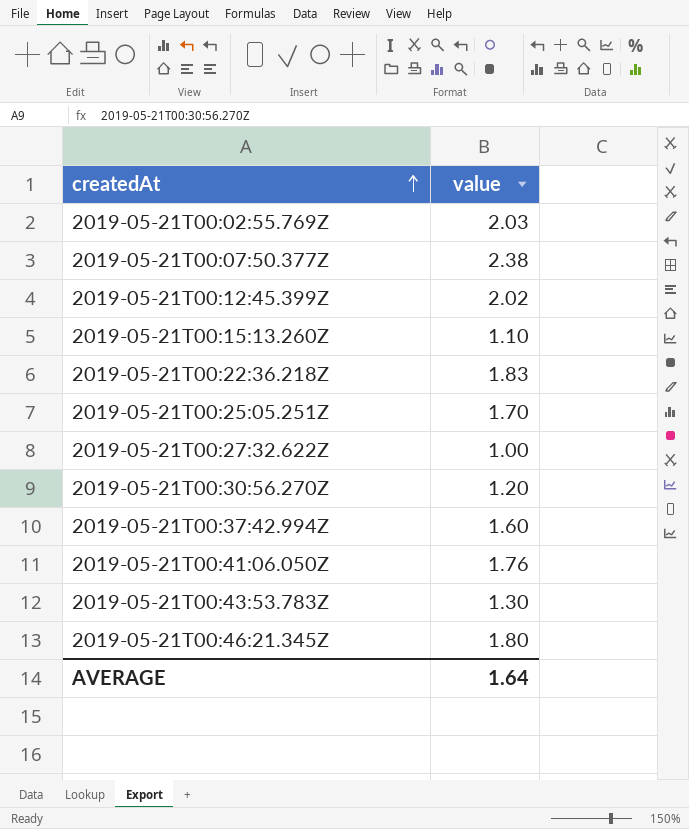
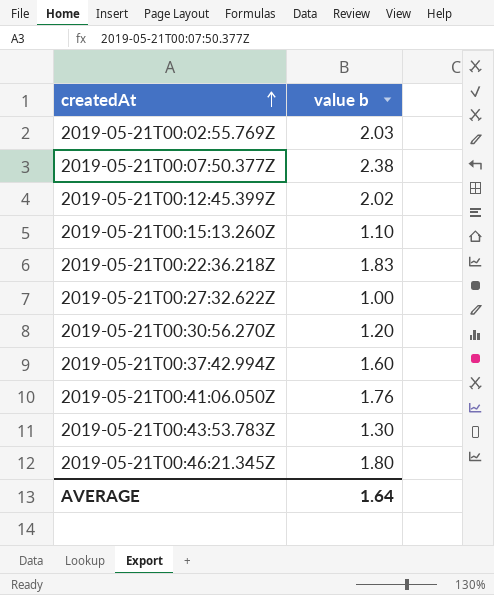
column name: value -> value b
row 2019-05-21T00:25:05.251Z: 1.70 -> none

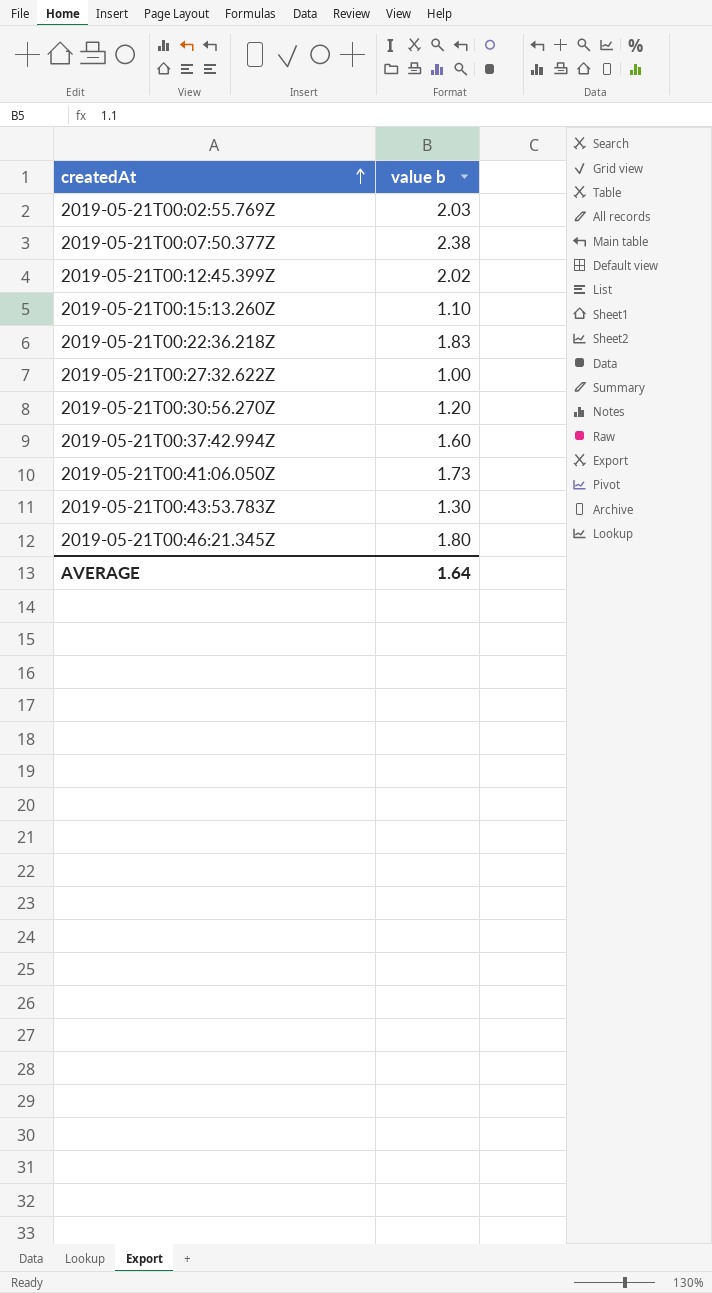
2019-05-21T00:41:06.050Z | value b: 1.76 -> 1.73

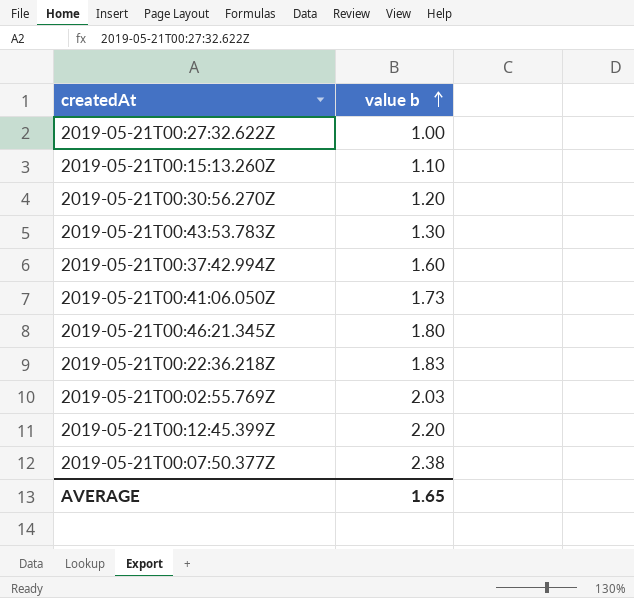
row order: createdAt ascending -> value b ascending
2019-05-21T00:12:45.399Z | value b: 2.02 -> 2.20
AVERAGE | value b: 1.64 -> 1.65

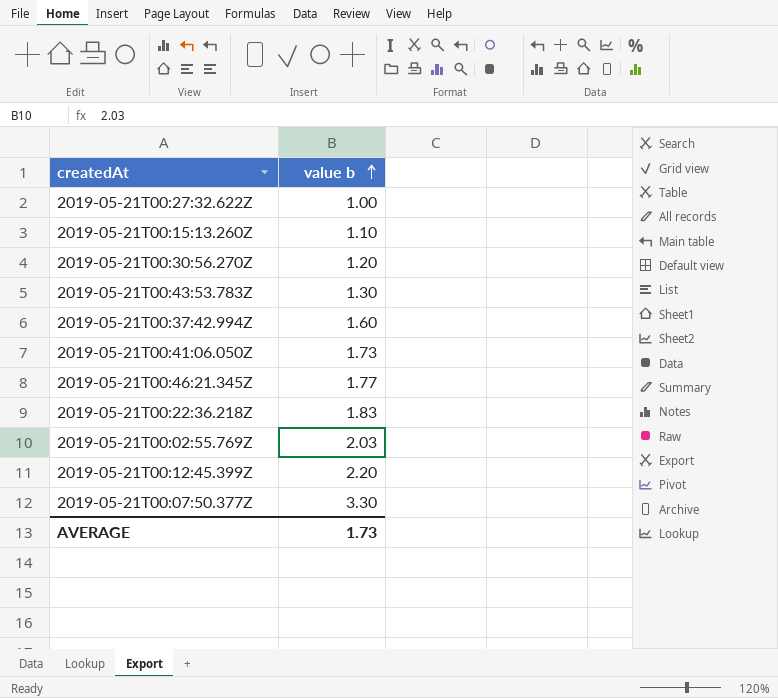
2019-05-21T00:46:21.345Z | value b: 1.80 -> 1.77
2019-05-21T00:07:50.377Z | value b: 2.38 -> 3.30
AVERAGE | value b: 1.65 -> 1.73

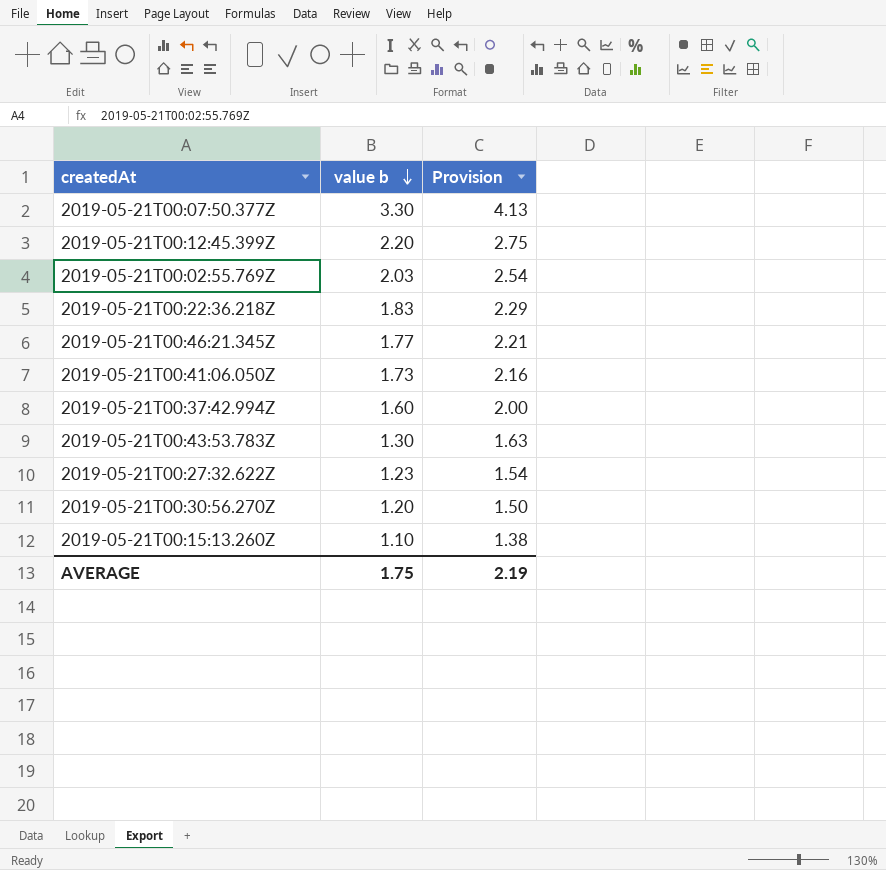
row order: value b ascending -> value b descending
column Provision | formula: none -> [value b] * 1.25
2019-05-21T00:27:32.622Z | value b: 1.00 -> 1.23
AVERAGE | value b: 1.73 -> 1.75

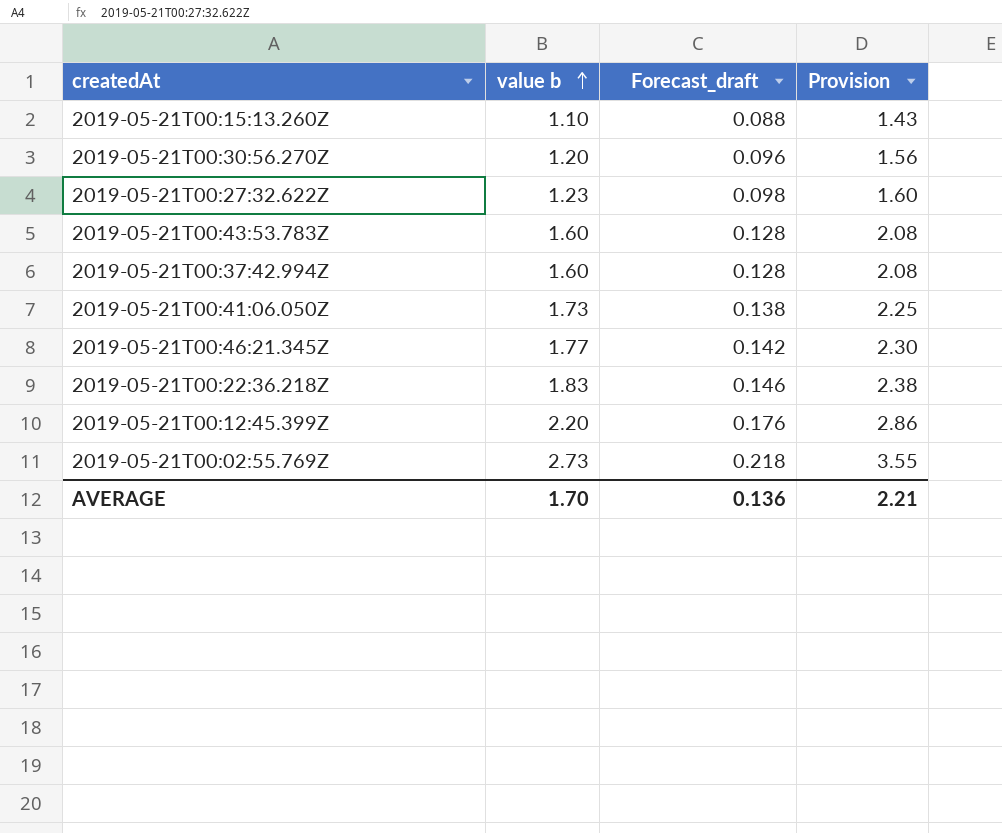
row order: value b descending -> value b ascending
column Forecast_draft | formula: none -> [value b] * 0.08
column Provision | formula: [value b] * 1.25 -> [value b] * 1.3
row 2019-05-21T00:07:50.377Z: 3.30 | 4.13 -> none
2019-05-21T00:43:53.783Z | value b: 1.30 -> 1.60
2019-05-21T00:02:55.769Z | value b: 2.03 -> 2.73
AVERAGE | value b: 1.75 -> 1.70
AVERAGE | Provision: 2.19 -> 2.21

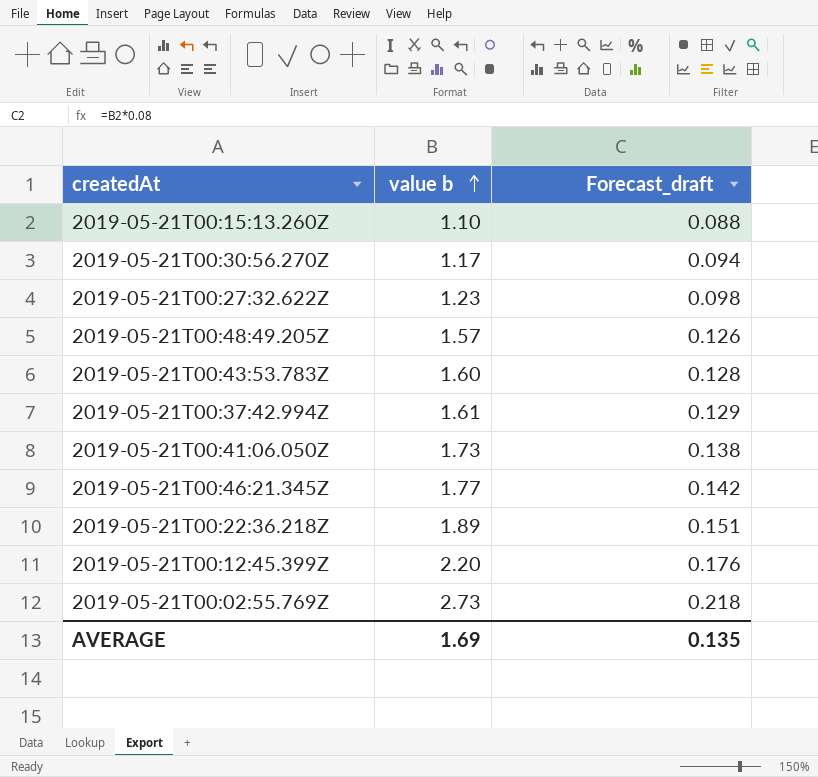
column Provision | formula: [value b] * 1.3 -> none
2019-05-21T00:30:56.270Z | value b: 1.20 -> 1.17
2019-05-21T00:30:56.270Z | Forecast_draft: 0.096 -> 0.094
row 2019-05-21T00:48:49.205Z: none -> 1.57 | 0.126
2019-05-21T00:37:42.994Z | value b: 1.60 -> 1.61
2019-05-21T00:37:42.994Z | Forecast_draft: 0.128 -> 0.129
2019-05-21T00:22:36.218Z | value b: 1.83 -> 1.89
2019-05-21T00:22:36.218Z | Forecast_draft: 0.146 -> 0.151
AVERAGE | value b: 1.70 -> 1.69
AVERAGE | Forecast_draft: 0.136 -> 0.135

